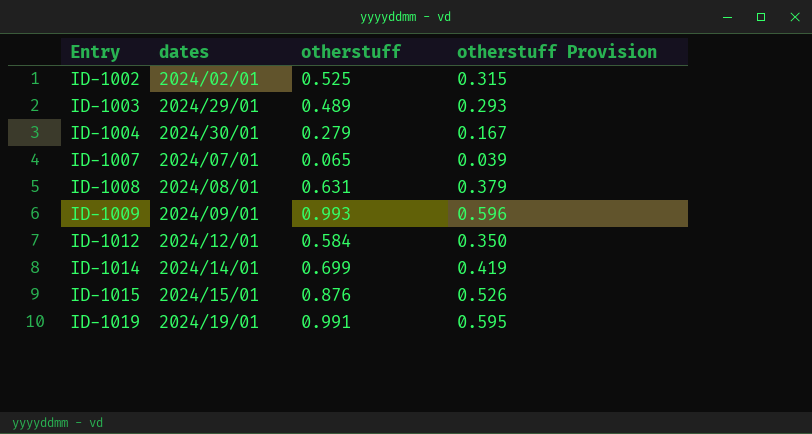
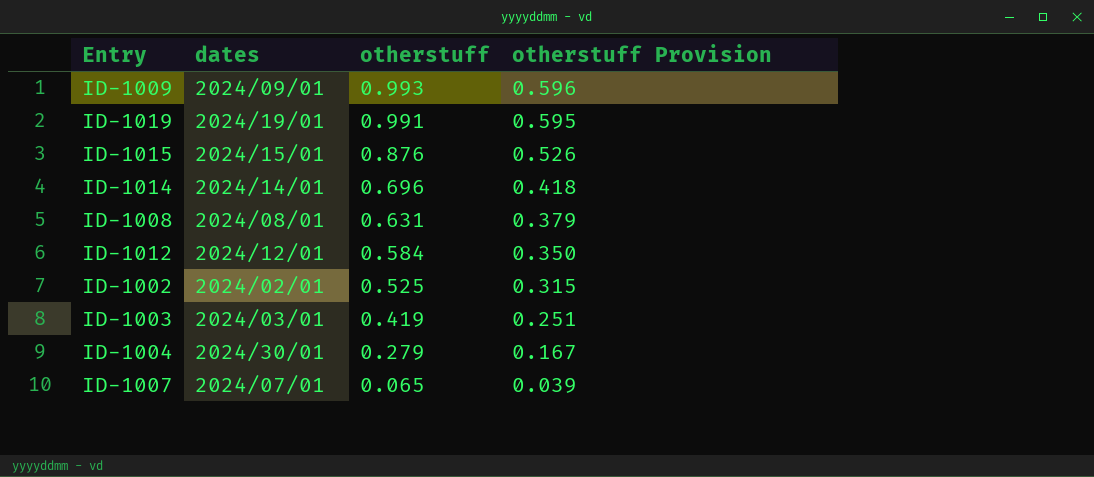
row order: Entry ascending -> otherstuff descending
ID-1014 | otherstuff: 0.699 -> 0.696
ID-1014 | otherstuff Provision: 0.419 -> 0.418
ID-1003 | dates: 2024/29/01 -> 2024/03/01
ID-1003 | otherstuff: 0.489 -> 0.419
ID-1003 | otherstuff Provision: 0.293 -> 0.251

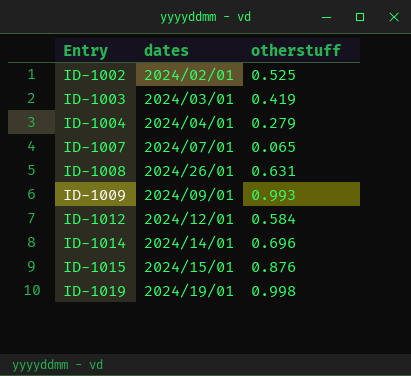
row order: otherstuff descending -> Entry ascending
column otherstuff Provision | formula: [otherstuff] * 0.6 -> none
ID-1004 | dates: 2024/30/01 -> 2024/04/01
ID-1008 | dates: 2024/08/01 -> 2024/26/01
ID-1019 | otherstuff: 0.991 -> 0.998

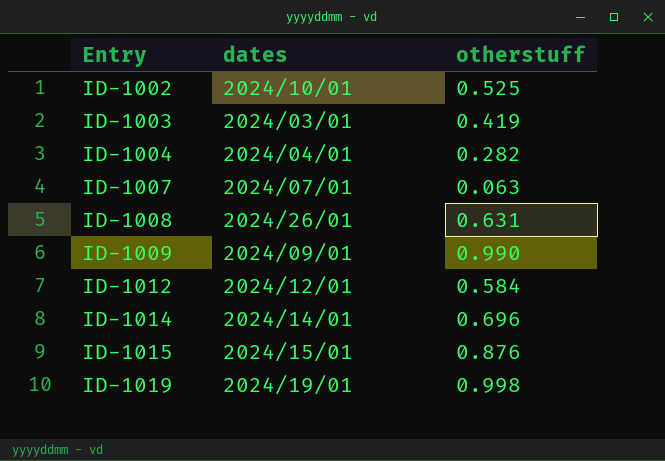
ID-1002 | dates: 2024/02/01 -> 2024/10/01
ID-1004 | otherstuff: 0.279 -> 0.282
ID-1007 | otherstuff: 0.065 -> 0.063
ID-1009 | otherstuff: 0.993 -> 0.990

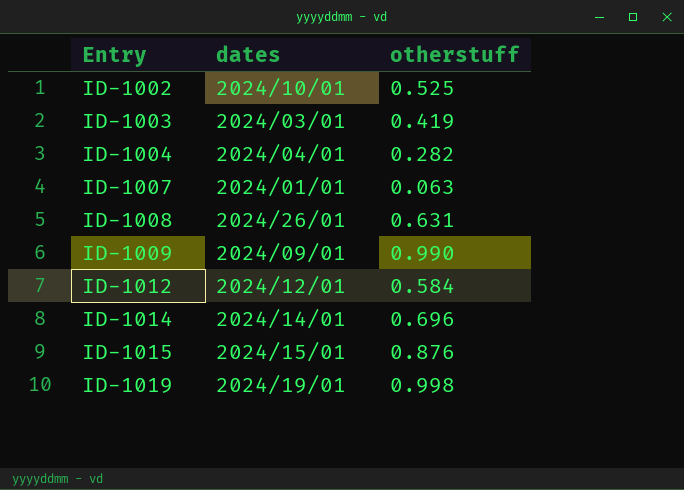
ID-1007 | dates: 2024/07/01 -> 2024/01/01

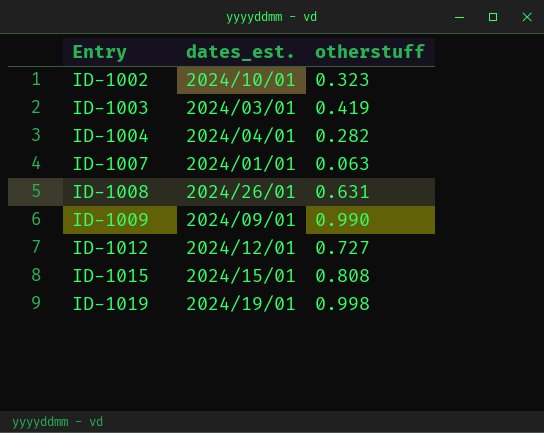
column name: dates -> dates_est.
row ID-1014: 2024/14/01 | 0.696 -> none
ID-1002 | otherstuff: 0.525 -> 0.323
ID-1012 | otherstuff: 0.584 -> 0.727
ID-1015 | otherstuff: 0.876 -> 0.808

